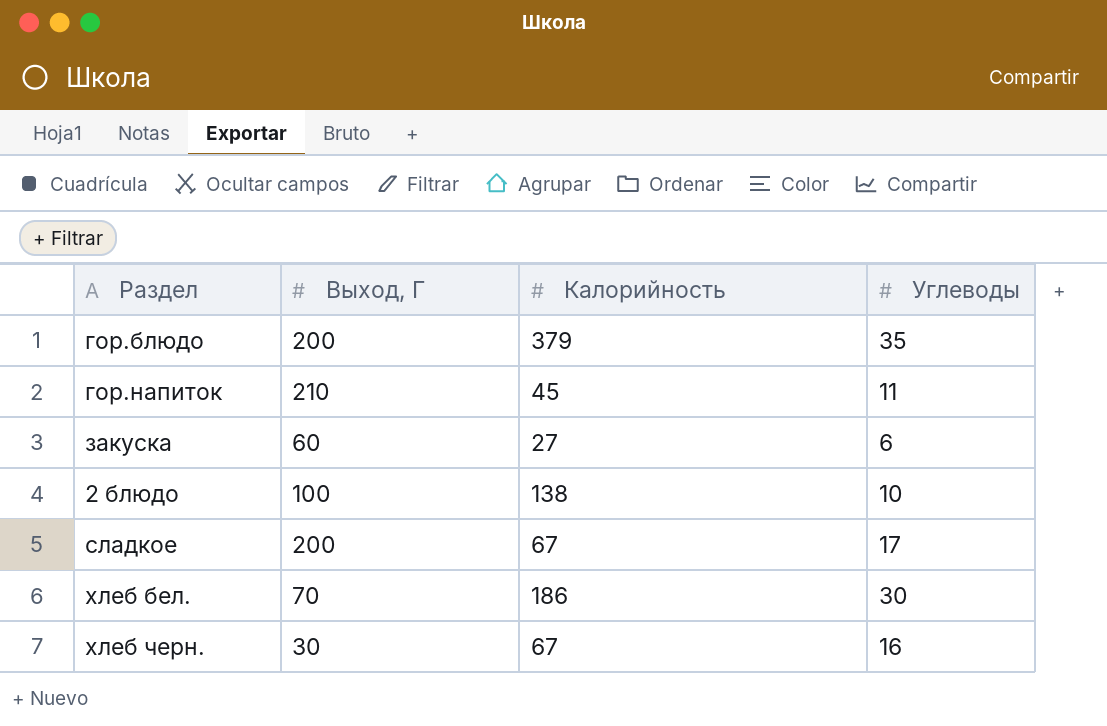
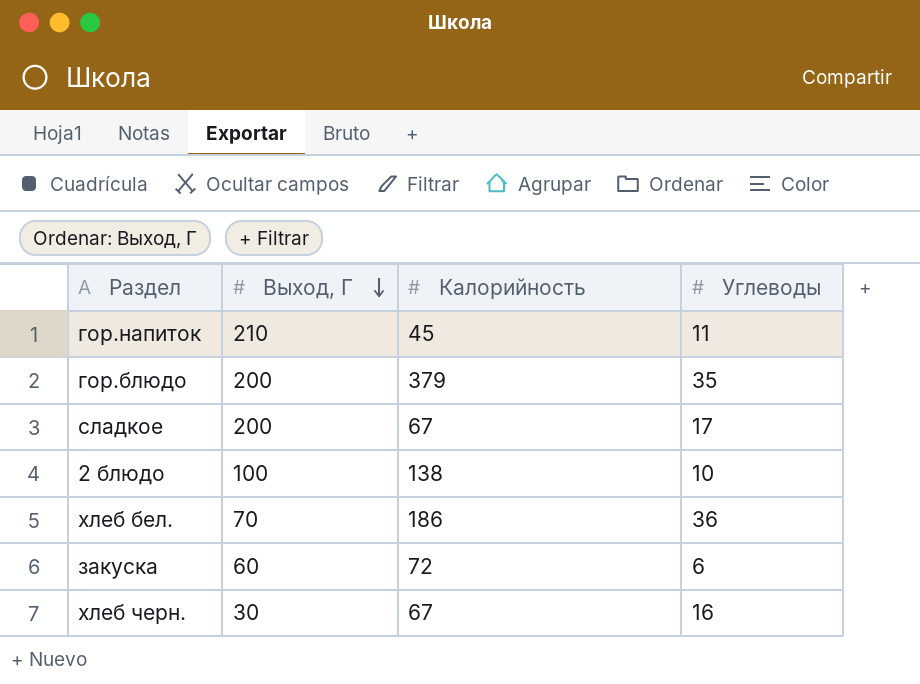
row order: none -> Выход, Г descending
хлеб бел. | Углеводы: 30 -> 36
закуска | Калорийность: 27 -> 72

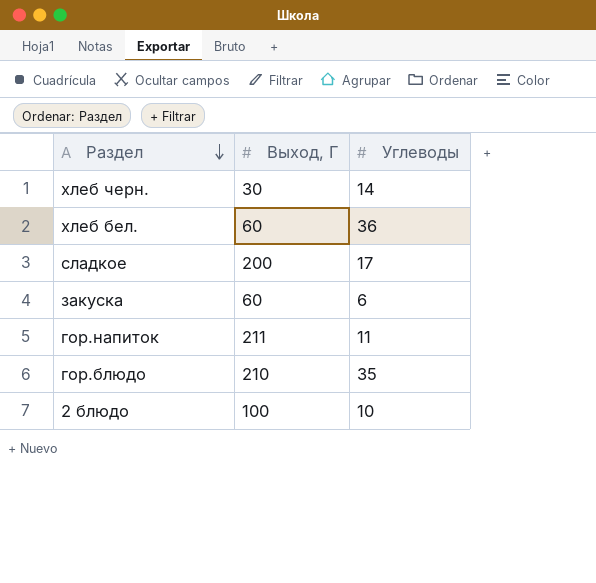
row order: Выход, Г descending -> Раздел descending
column Калорийность | position: 3 -> none
хлеб черн. | Углеводы: 16 -> 14
хлеб бел. | Выход, Г: 70 -> 60
гор.напиток | Выход, Г: 210 -> 211
гор.блюдо | Выход, Г: 200 -> 210

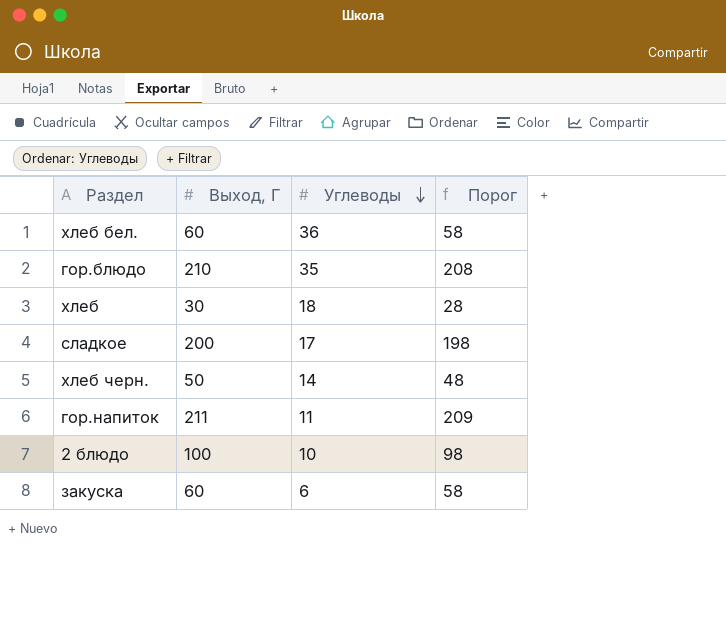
row order: Раздел descending -> Углеводы descending
column Порог | formula: none -> [Выход, Г] - 2
row хлеб: none -> 30 | 18 | 28
хлеб черн. | Выход, Г: 30 -> 50

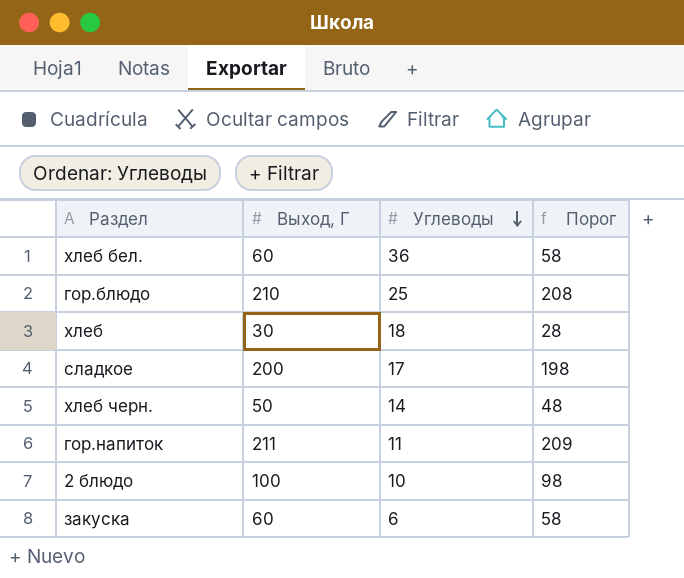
гор.блюдо | Углеводы: 35 -> 25

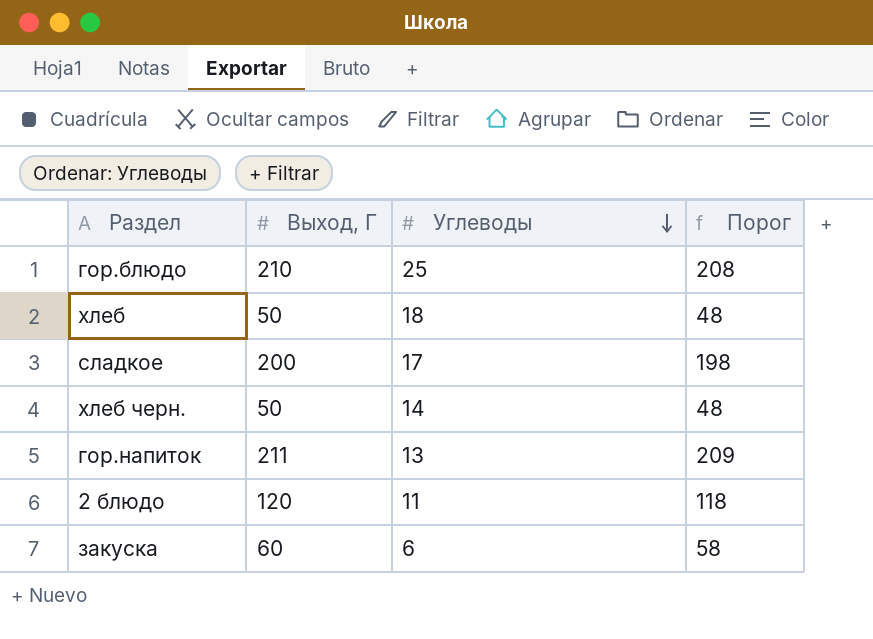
row хлеб бел.: 60 | 36 | 58 -> none
хлеб | Выход, Г: 30 -> 50
хлеб | Порог: 28 -> 48
гор.напиток | Углеводы: 11 -> 13
2 блюдо | Выход, Г: 100 -> 120
2 блюдо | Углеводы: 10 -> 11
2 блюдо | Порог: 98 -> 118

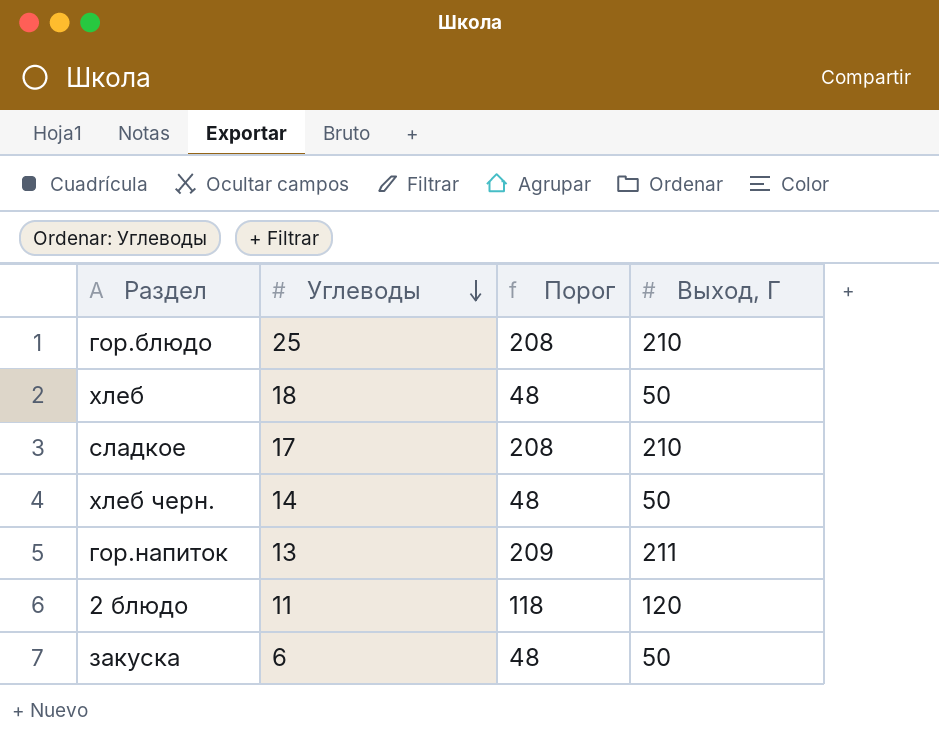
column Выход, Г | position: 2 -> 4
сладкое | Порог: 198 -> 208
сладкое | Выход, Г: 200 -> 210
закуска | Порог: 58 -> 48
закуска | Выход, Г: 60 -> 50

